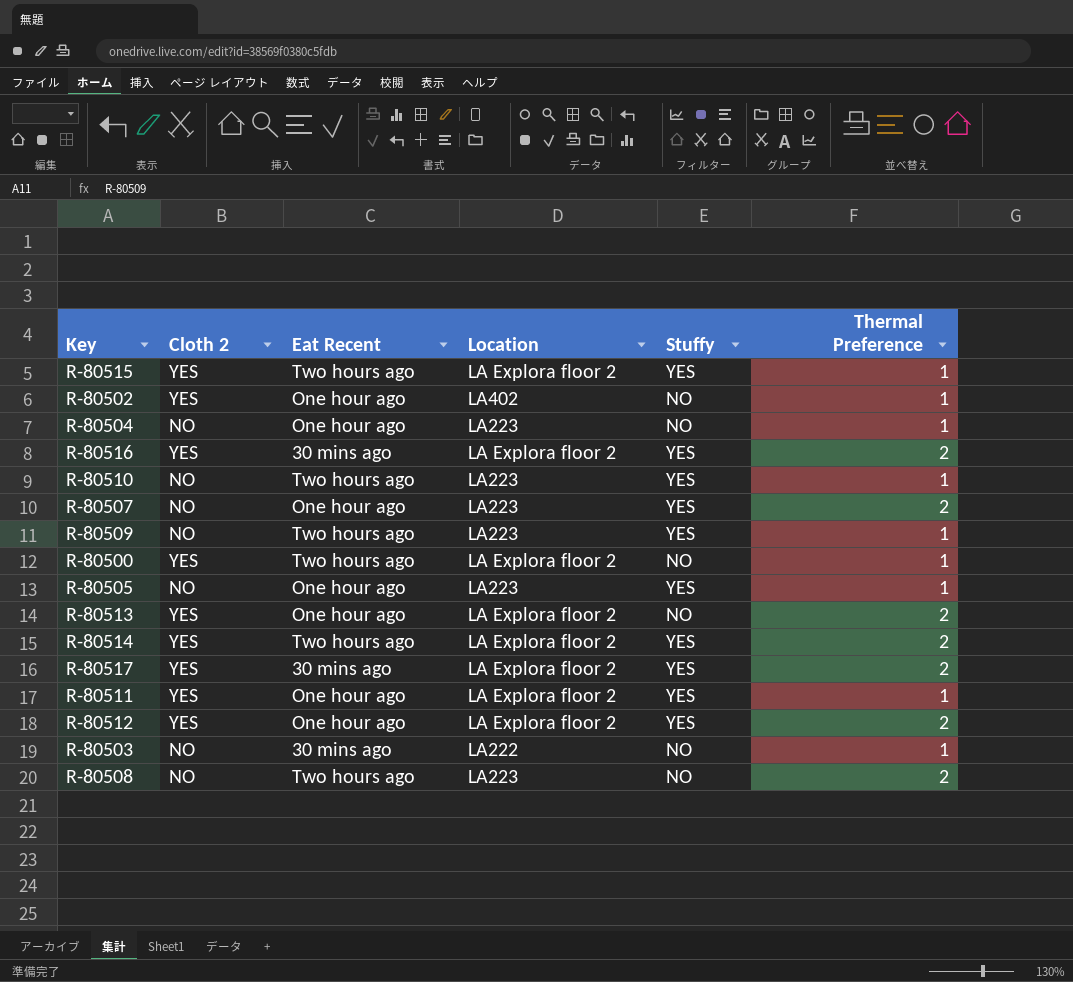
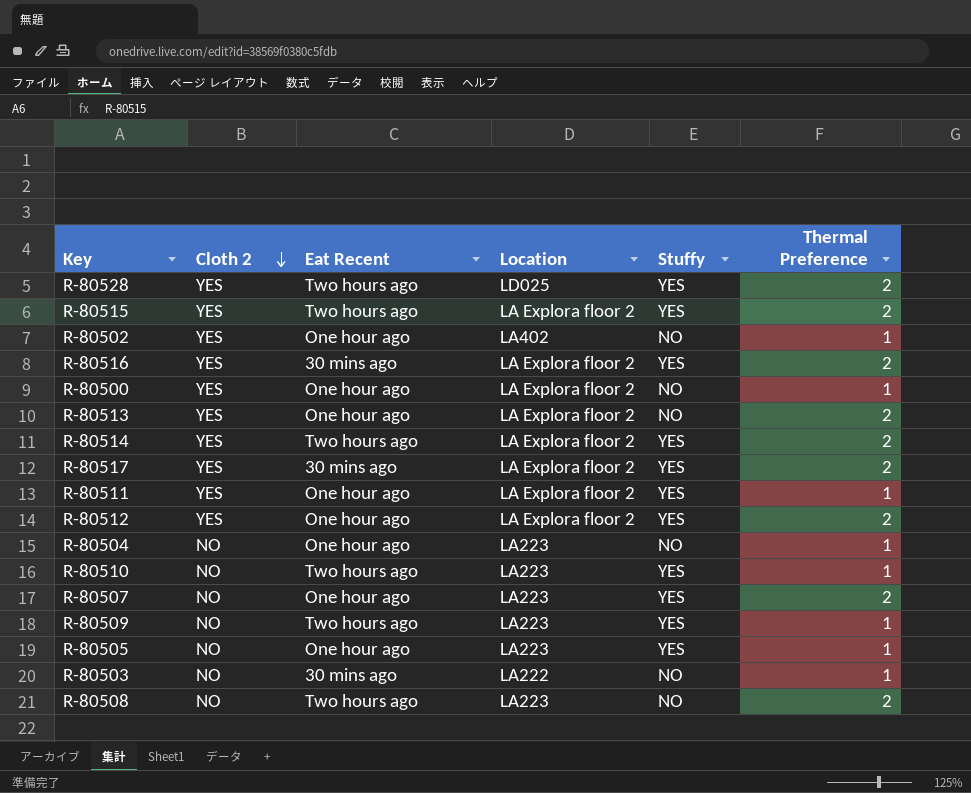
row order: none -> Cloth 2 descending
row R-80528: none -> YES | Two hours ago | LD025 | YES | 2
R-80515 | Thermal Preference: 1 -> 2
R-80500 | Eat Recent: Two hours ago -> One hour ago

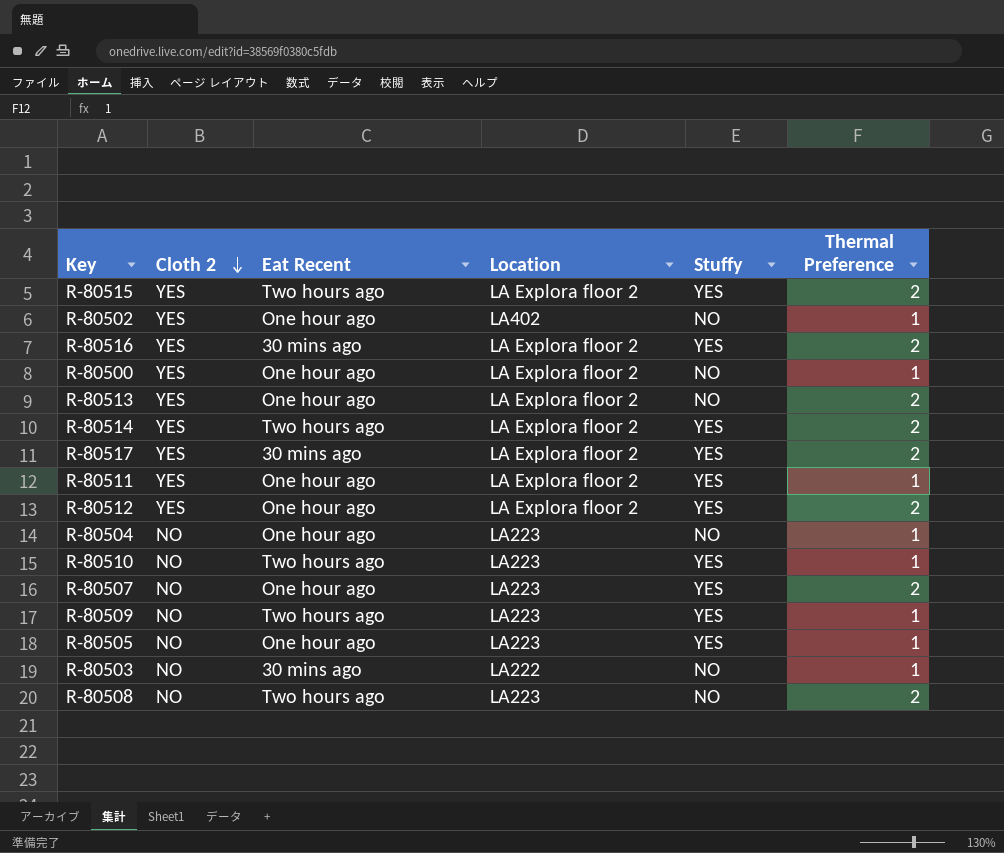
row R-80528: YES | Two hours ago | LD025 | YES | 2 -> none

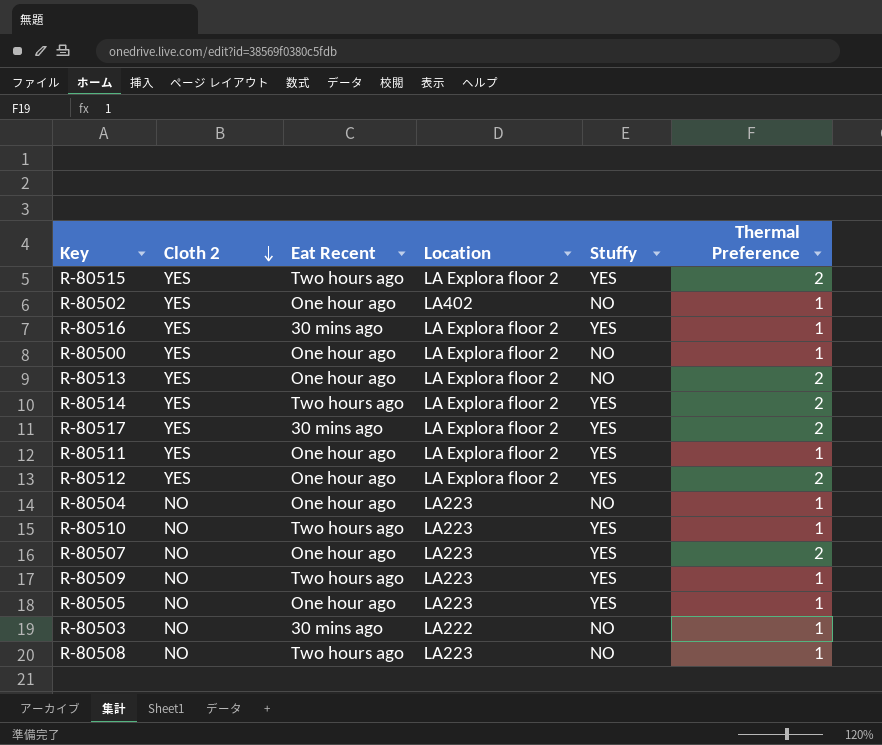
R-80516 | Thermal Preference: 2 -> 1
R-80508 | Thermal Preference: 2 -> 1

